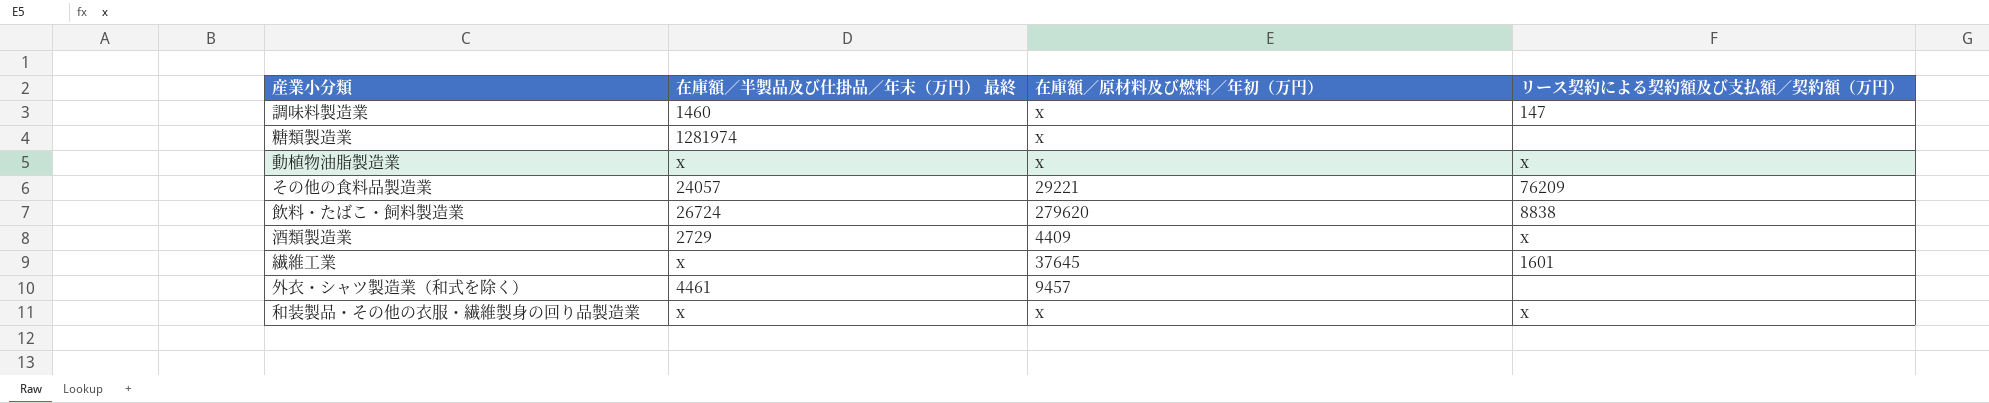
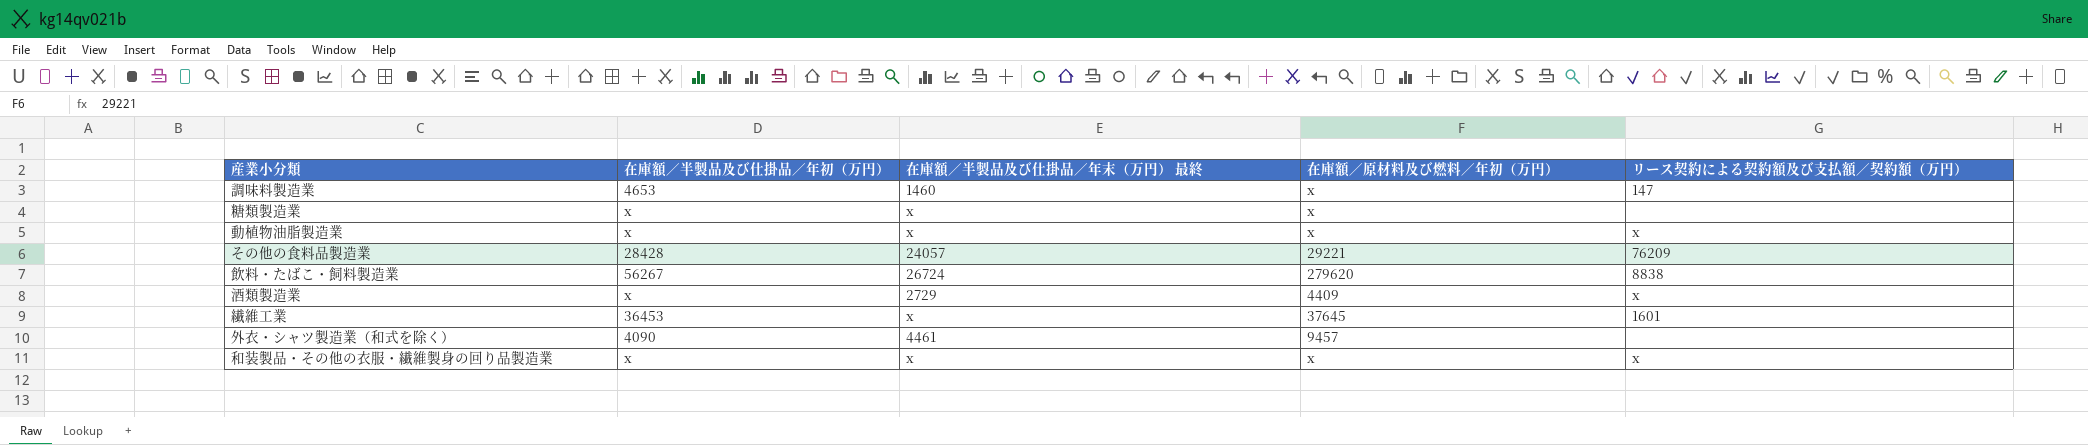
column 在庫額／半製品及び仕掛品／年初（万円） | position: none -> 2
糖類製造業 | 在庫額／半製品及び仕掛品／年末（万円） 最終: 1281974 -> x

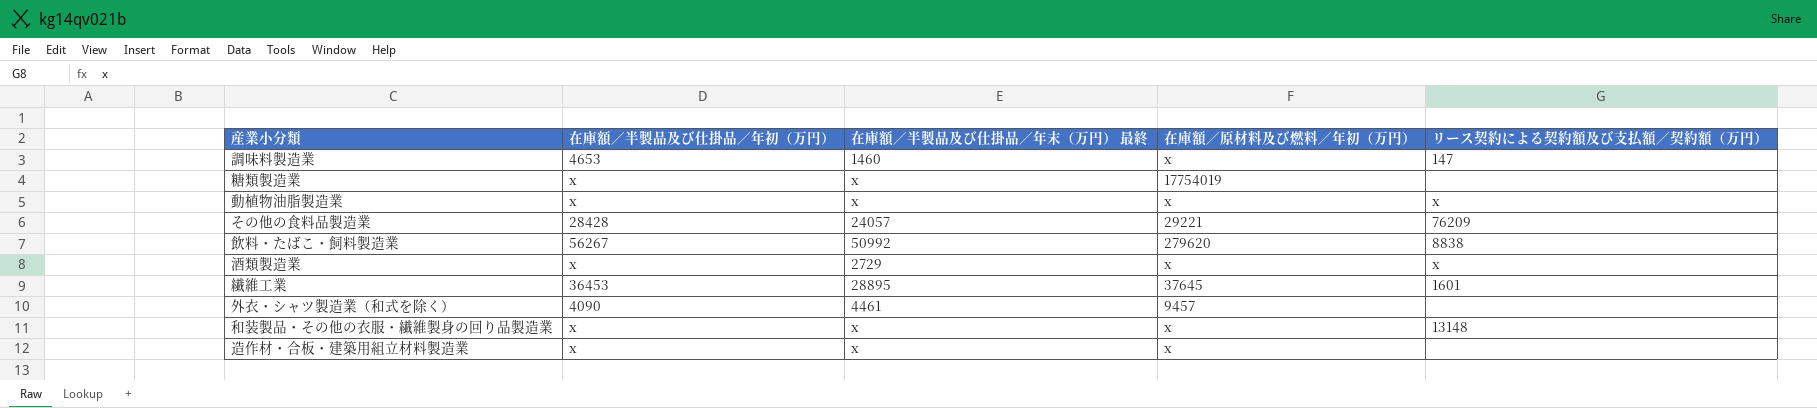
糖類製造業 | 在庫額／原材料及び燃料／年初（万円）: x -> 17754019
飲料・たばこ・飼料製造業 | 在庫額／半製品及び仕掛品／年末（万円） 最終: 26724 -> 50992
酒類製造業 | 在庫額／原材料及び燃料／年初（万円）: 4409 -> x
繊維工業 | 在庫額／半製品及び仕掛品／年末（万円） 最終: x -> 28895
和装製品・その他の衣服・繊維製身の回り品製造業 | リース契約による契約額及び支払額／契約額（万円）: x -> 13148
row 造作材・合板・建築用組立材料製造業: none -> x | x | x | none

